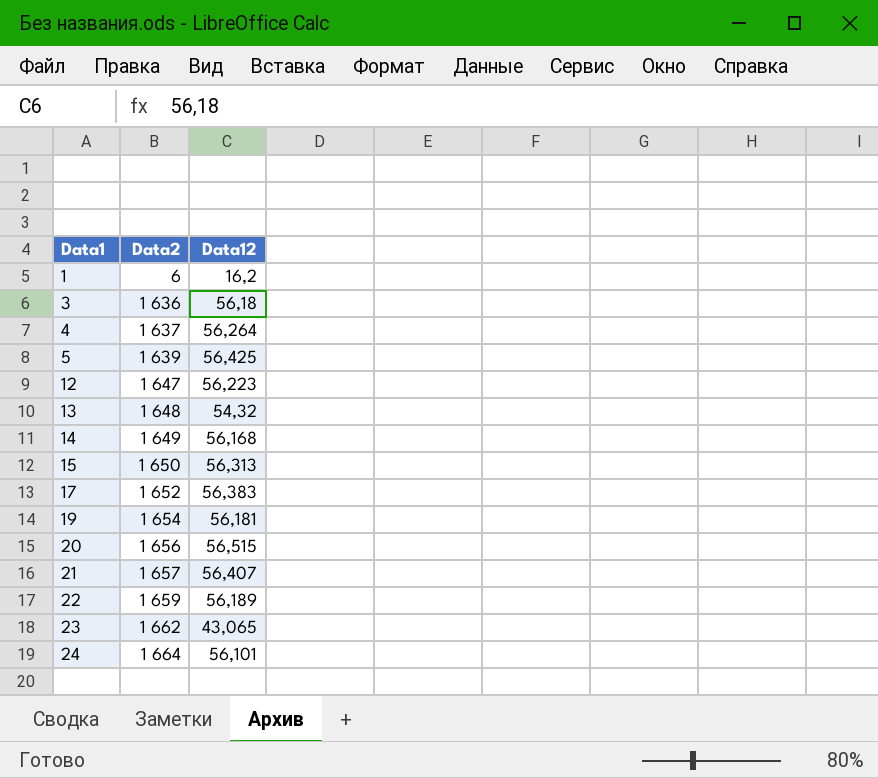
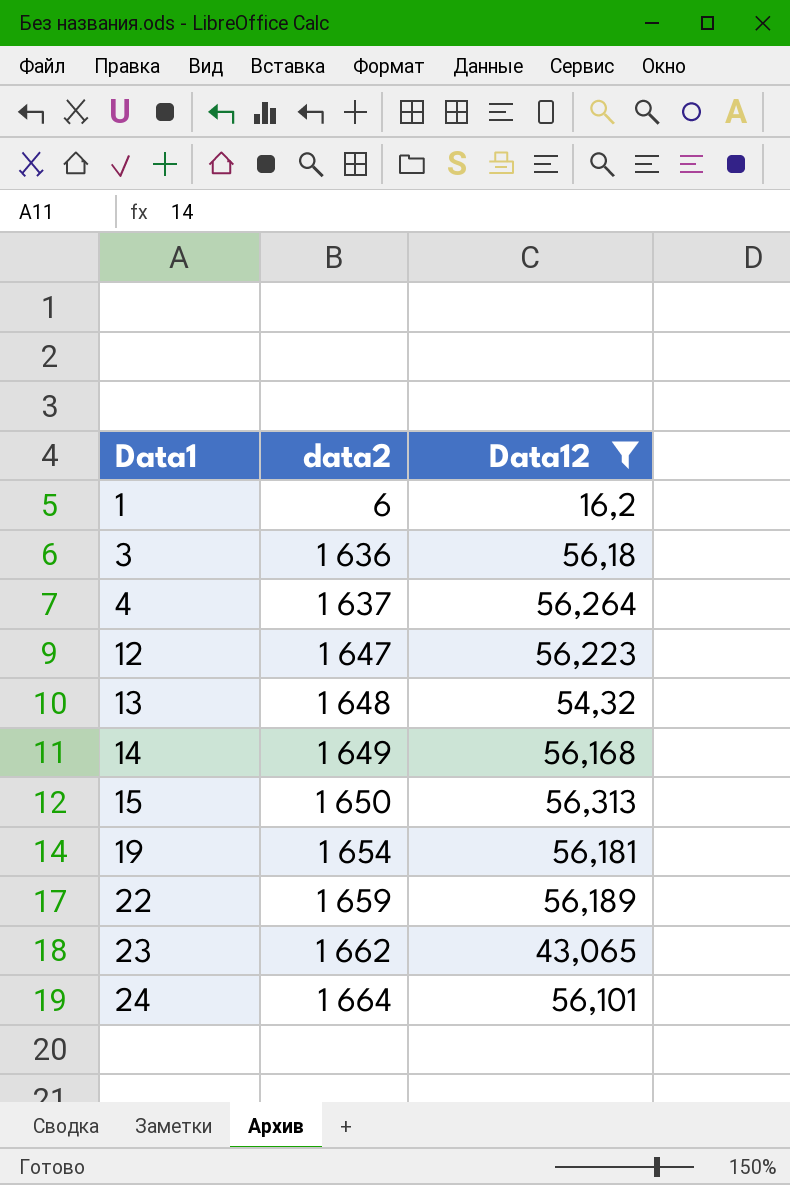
filter: none -> Data12 <= 56,313
column name: Data2 -> data2

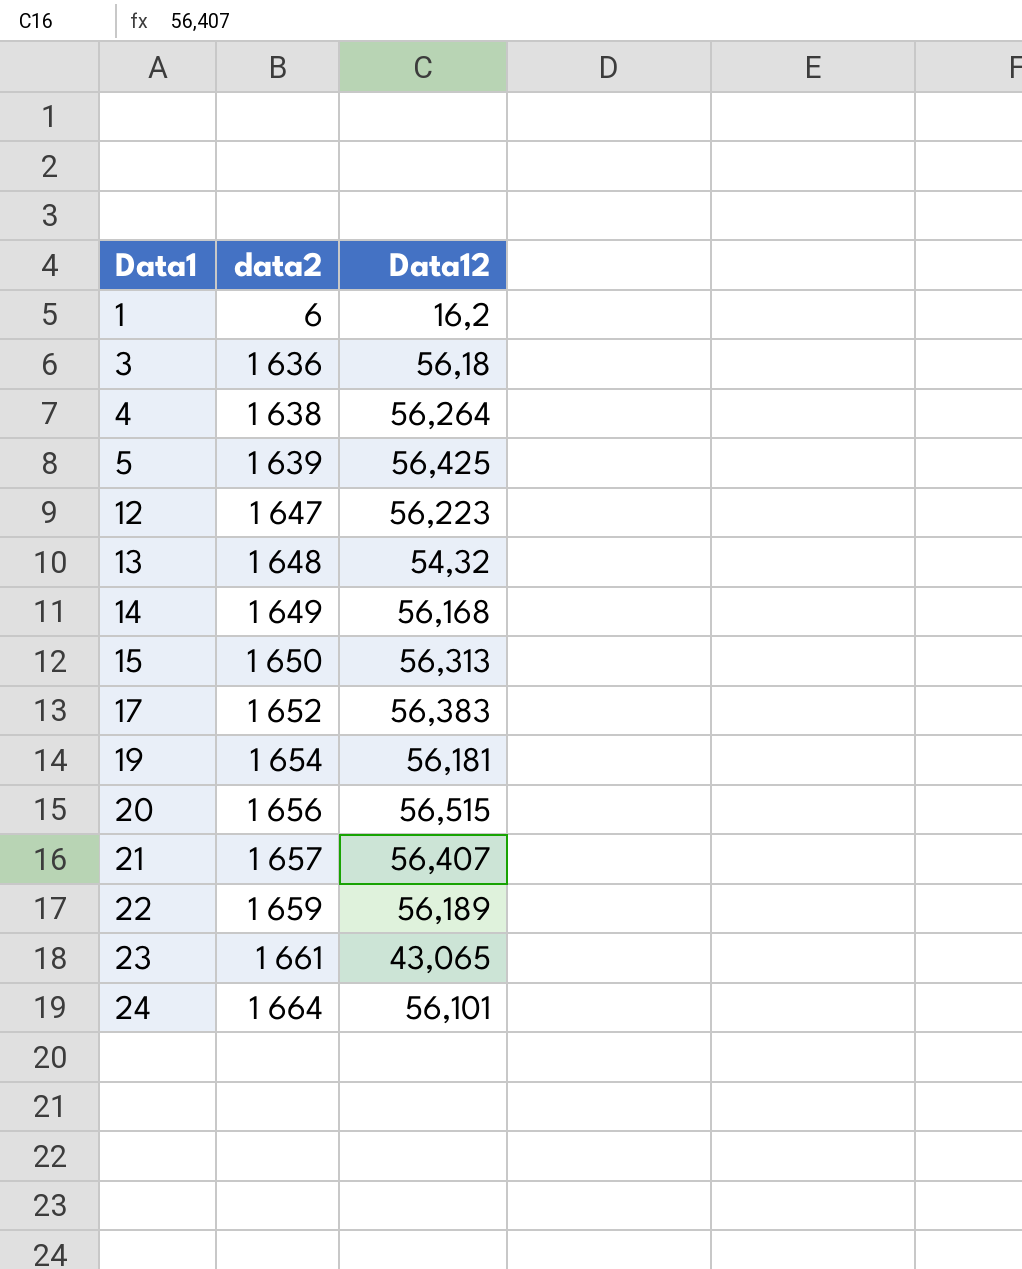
filter: Data12 <= 56,313 -> none
4 | data2: 1 637 -> 1 638
23 | data2: 1 662 -> 1 661

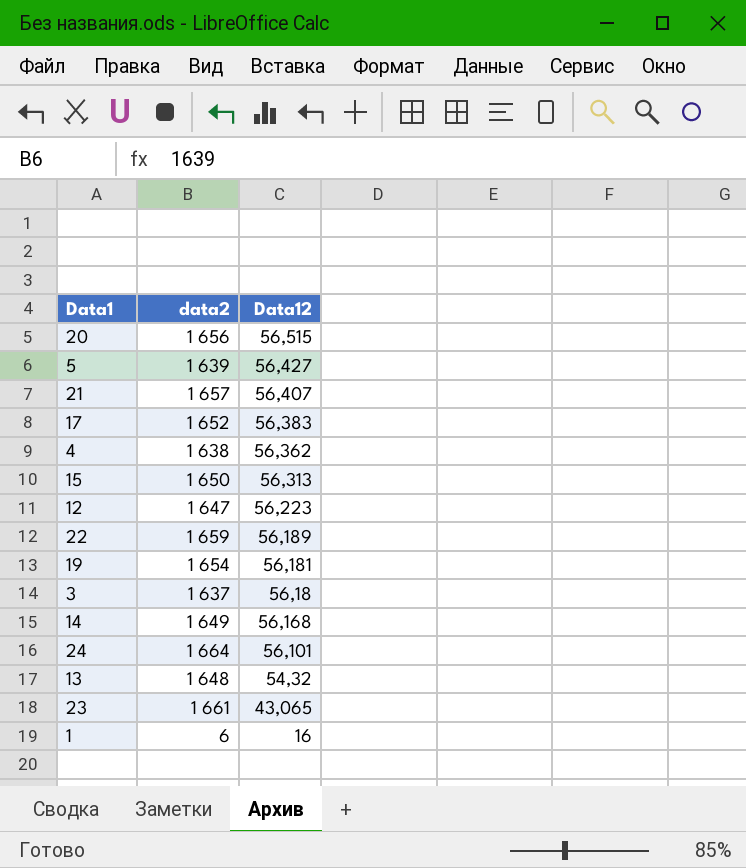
row order: Data1 ascending -> Data12 descending
5 | Data12: 56,425 -> 56,427
4 | Data12: 56,264 -> 56,362
3 | data2: 1 636 -> 1 637
1 | Data12: 16,2 -> 16

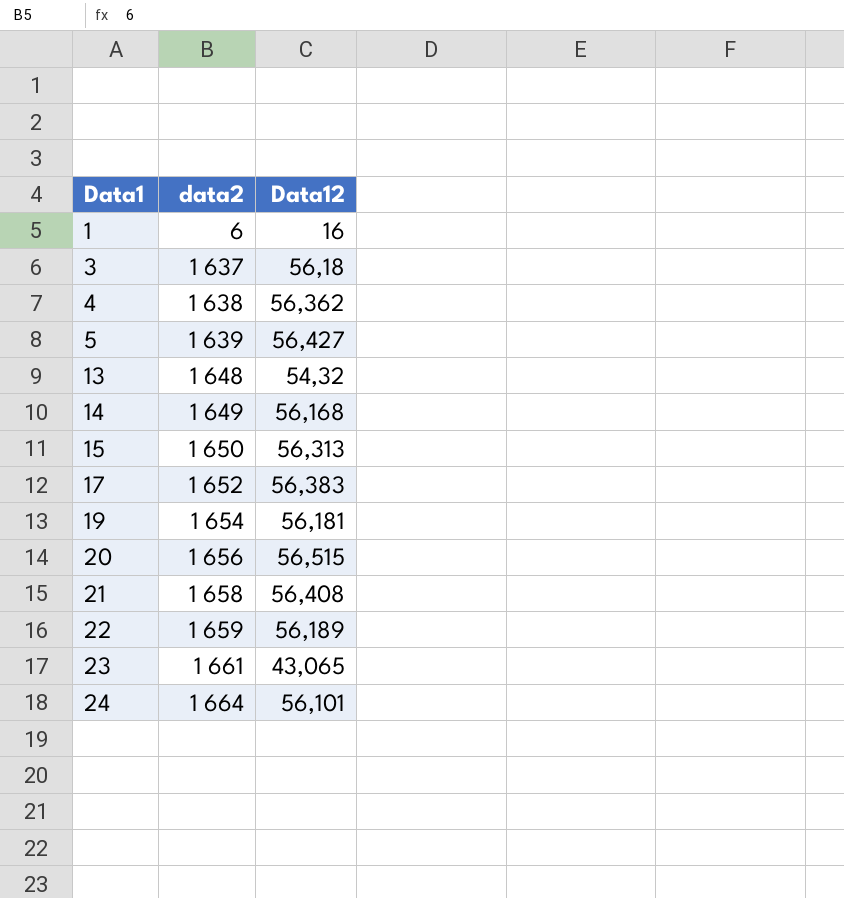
row order: Data12 descending -> Data1 ascending
row 12: 1 647 | 56,223 -> none
21 | data2: 1 657 -> 1 658
21 | Data12: 56,407 -> 56,408

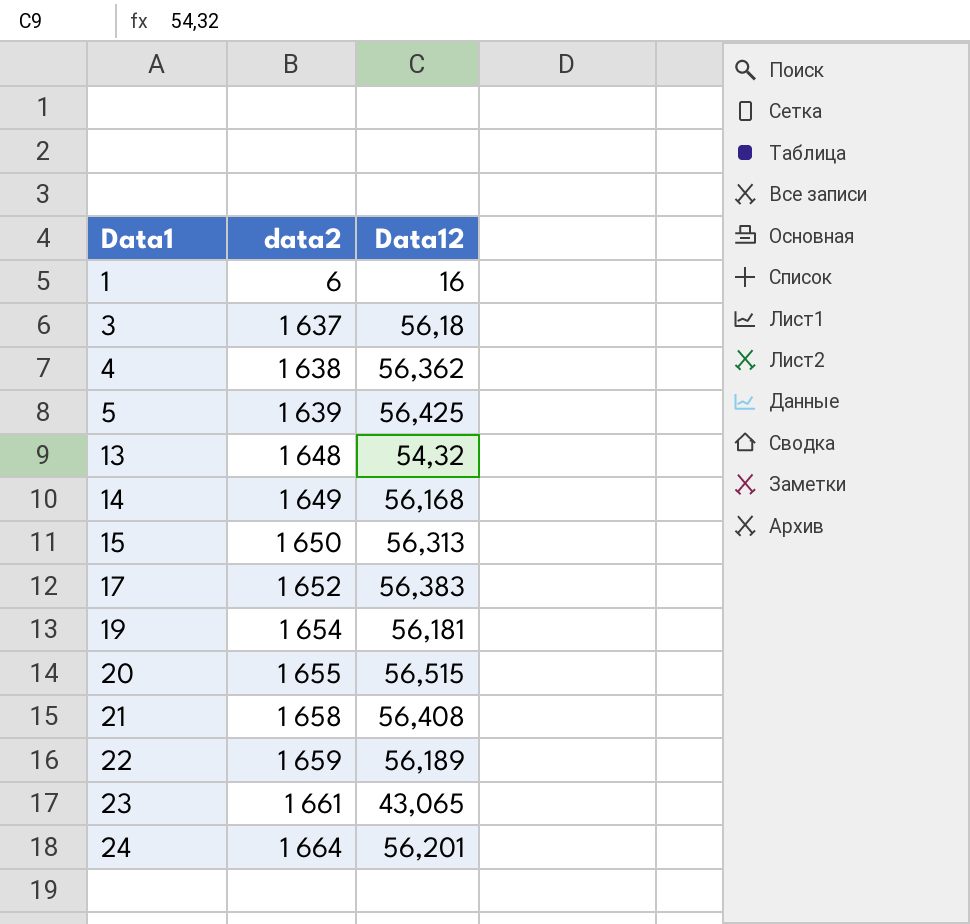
5 | Data12: 56,427 -> 56,425
20 | data2: 1 656 -> 1 655
24 | Data12: 56,101 -> 56,201

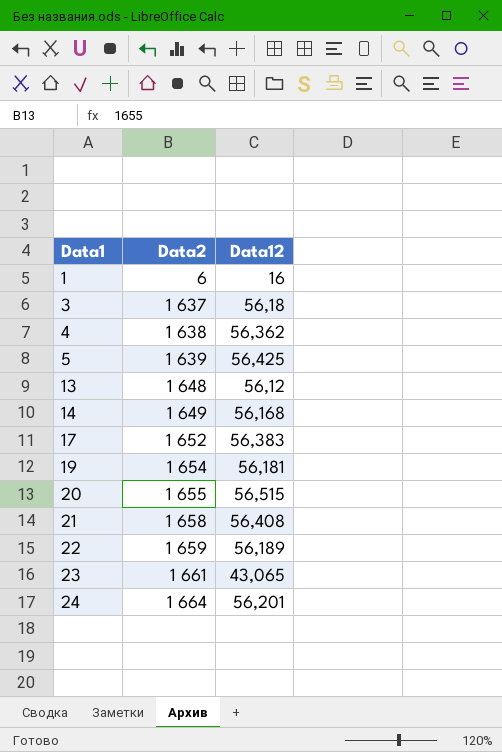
column name: data2 -> Data2
row 15: 1 650 | 56,313 -> none
13 | Data12: 54,32 -> 56,12

